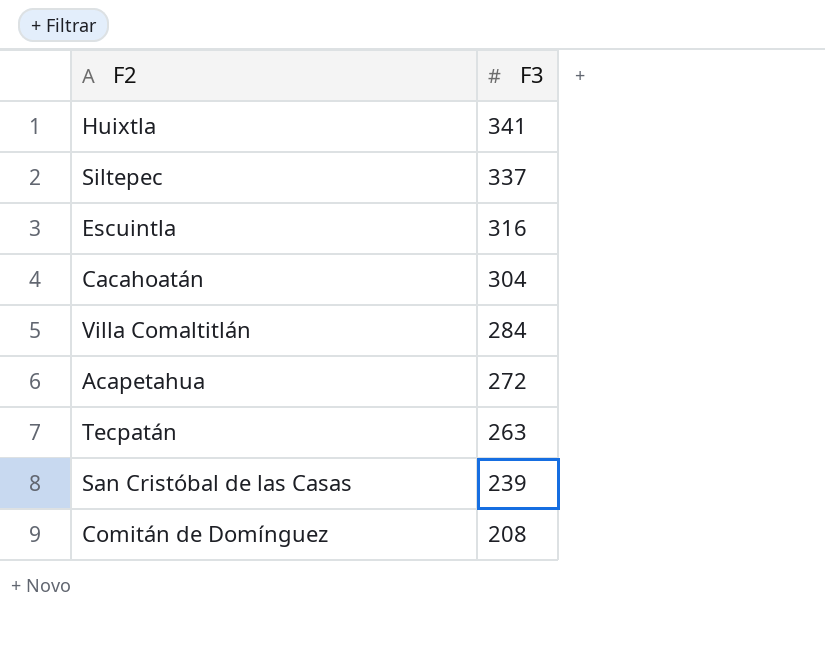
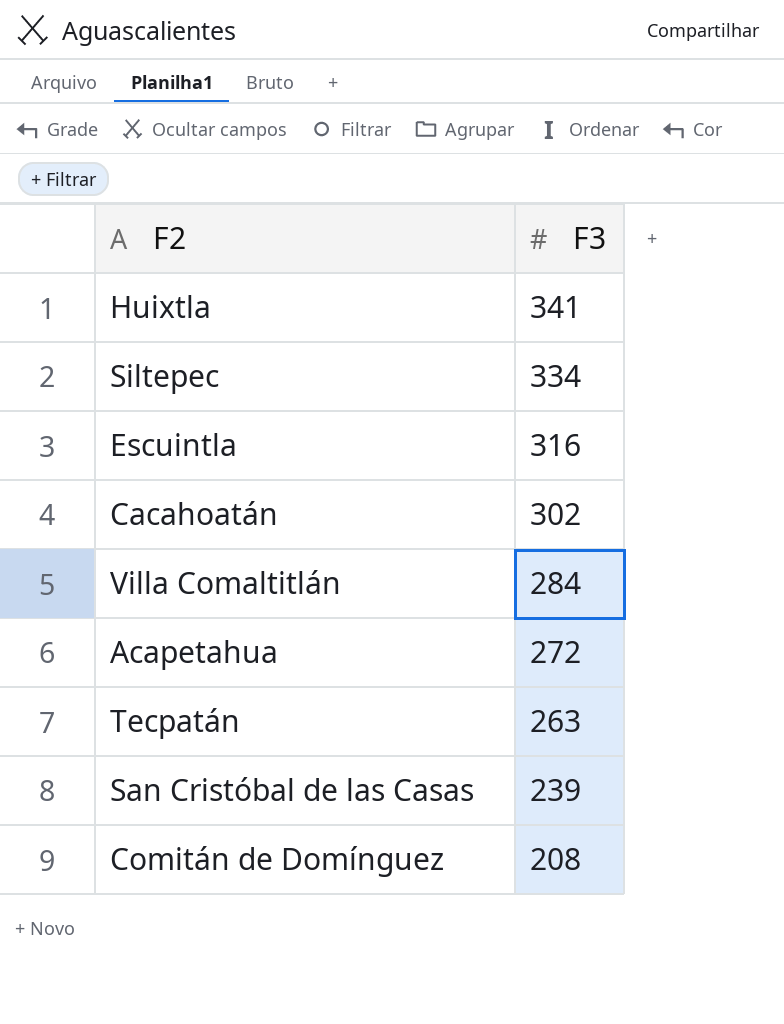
Siltepec | F3: 337 -> 334
Cacahoatán | F3: 304 -> 302

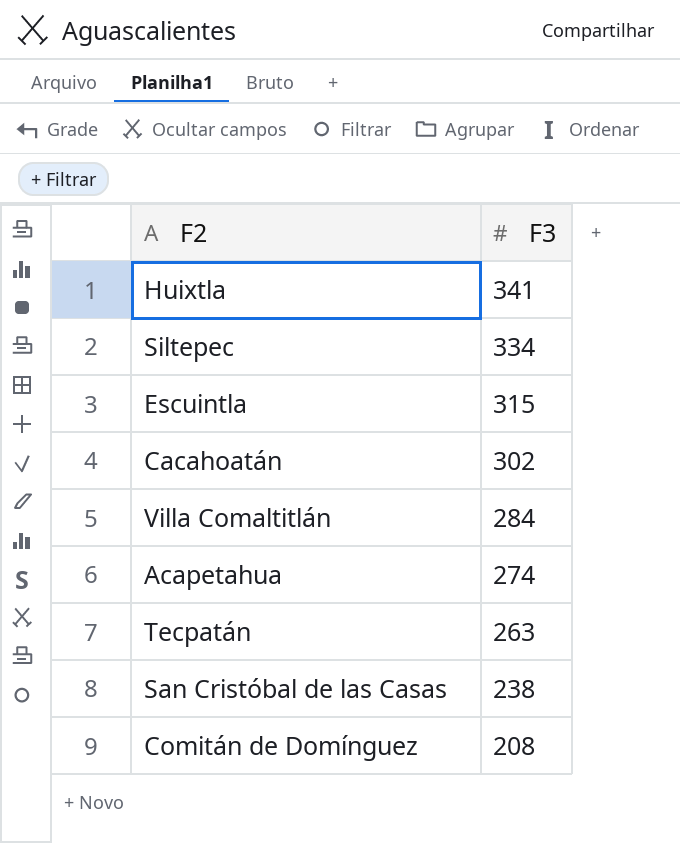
Escuintla | F3: 316 -> 315
Acapetahua | F3: 272 -> 274
San Cristóbal de las Casas | F3: 239 -> 238

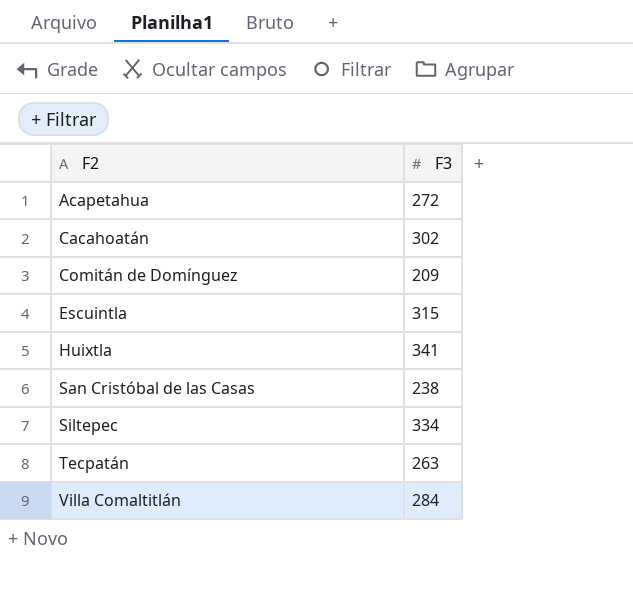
row order: F3 descending -> F2 ascending
Acapetahua | F3: 274 -> 272
Comitán de Domínguez | F3: 208 -> 209

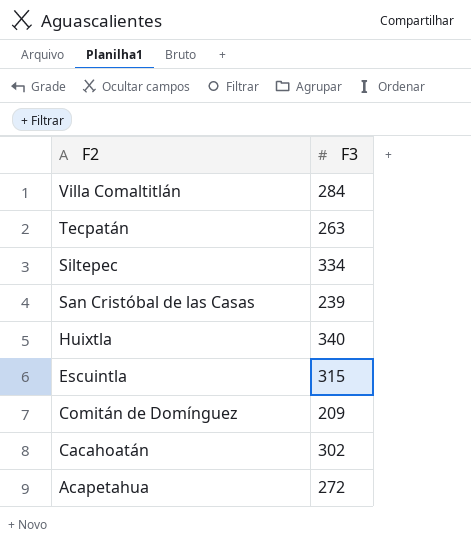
row order: F2 ascending -> F2 descending
San Cristóbal de las Casas | F3: 238 -> 239
Huixtla | F3: 341 -> 340

